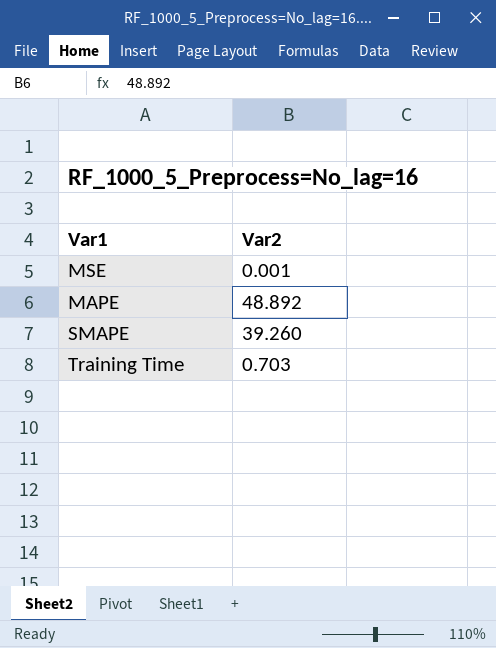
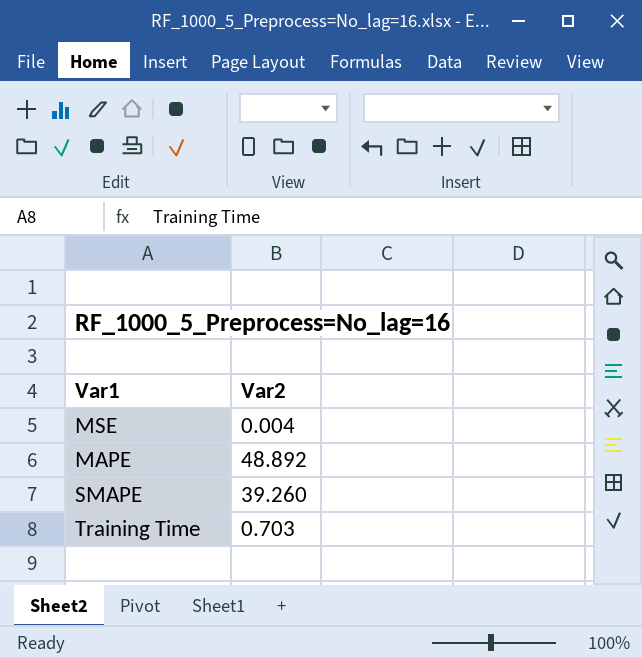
MSE | Var2: 0.001 -> 0.004

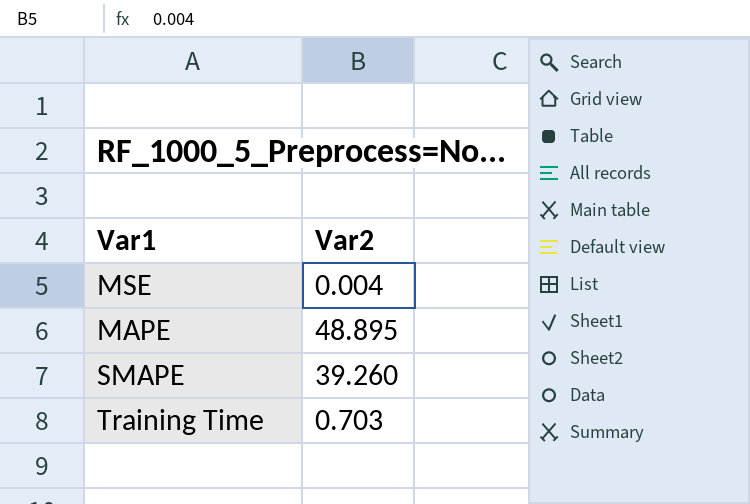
MAPE | Var2: 48.892 -> 48.895

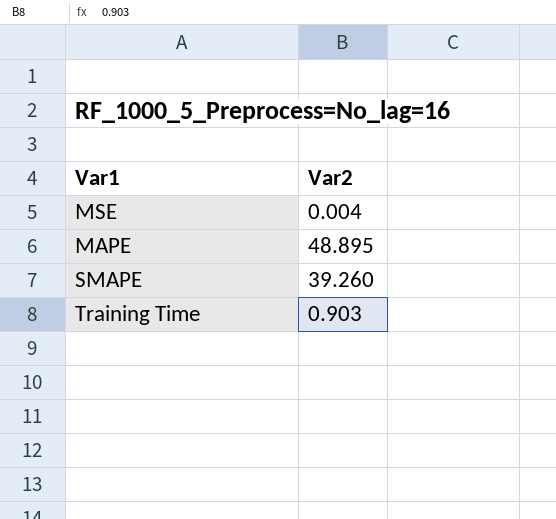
Training Time | Var2: 0.703 -> 0.903

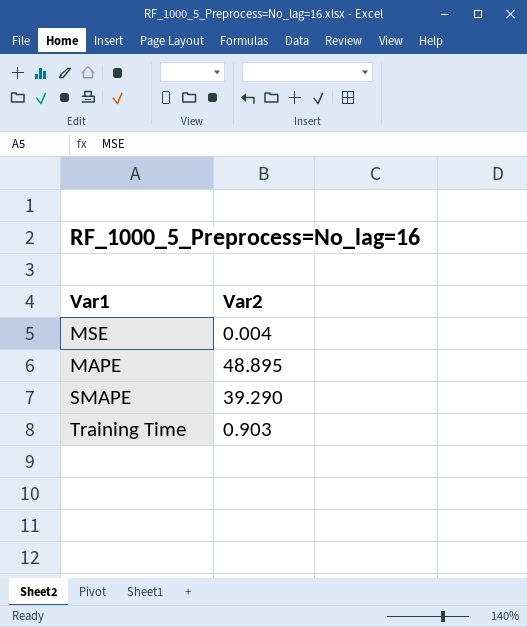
SMAPE | Var2: 39.260 -> 39.290

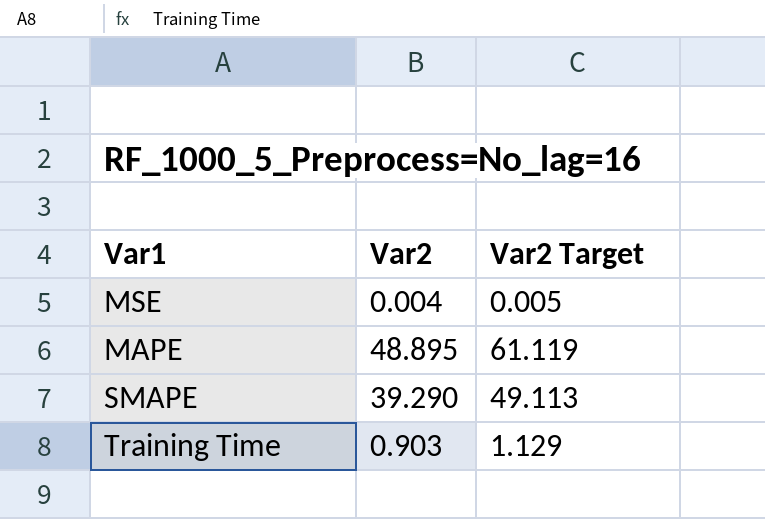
column Var2 Target | formula: none -> [Var2] * 1.25

